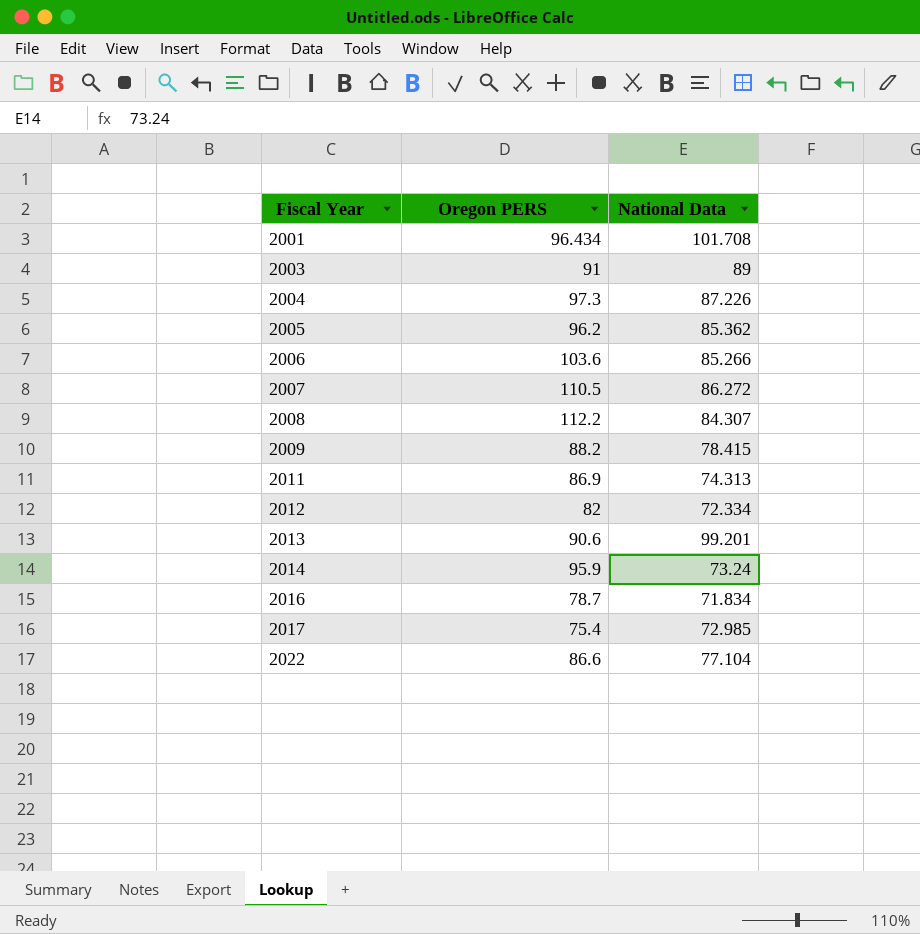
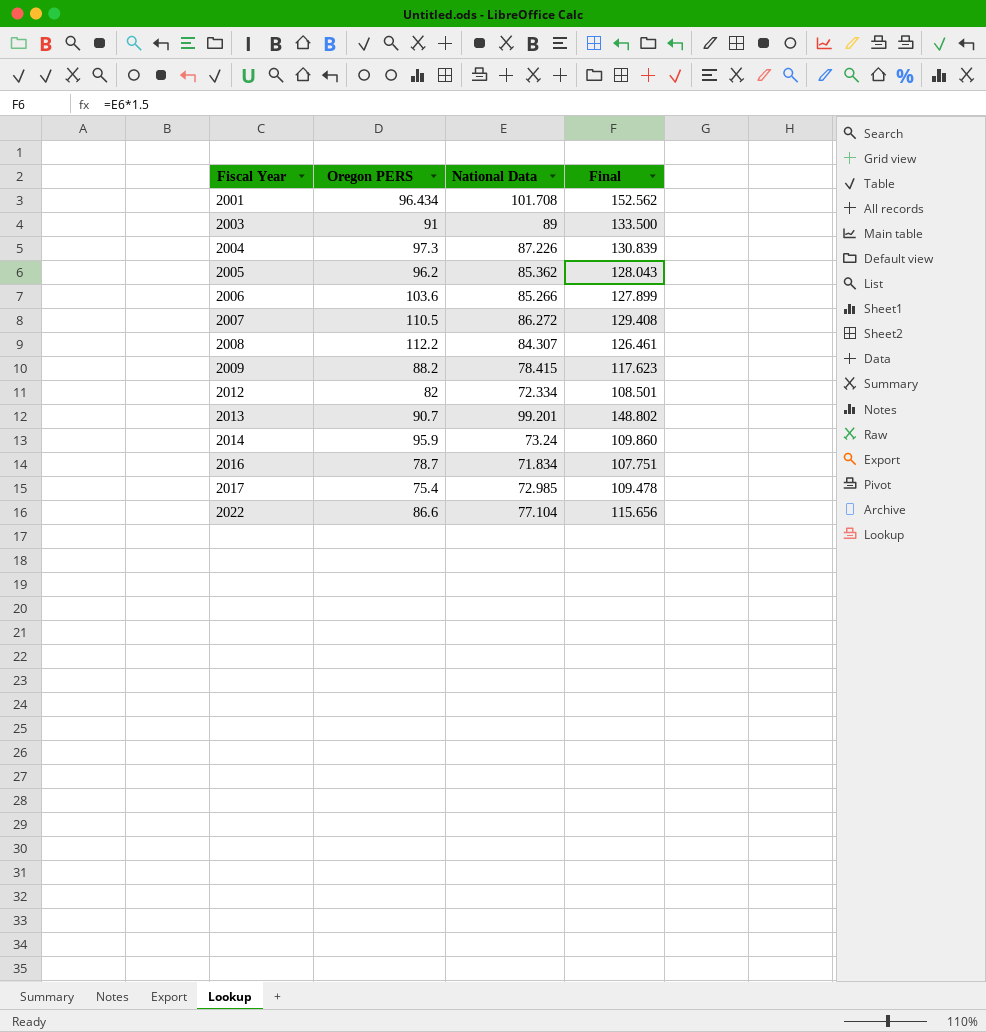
column Final | formula: none -> [National Data] * 1.5
row 2011: 86.9 | 74.313 -> none
2013 | Oregon PERS: 90.6 -> 90.7

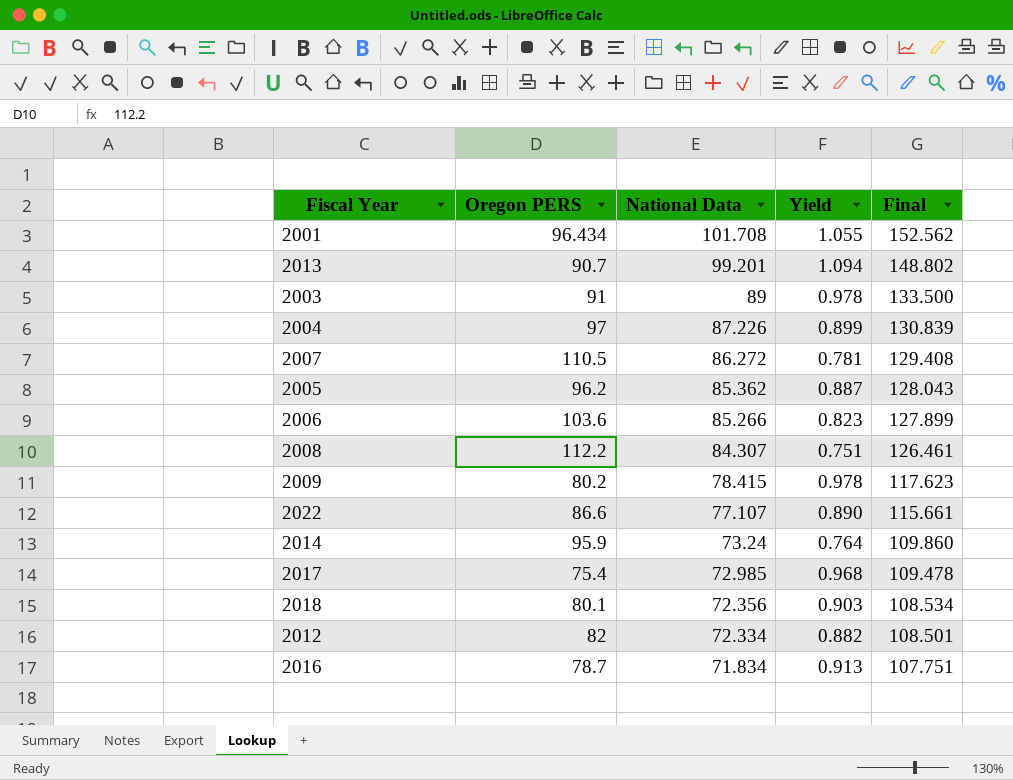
row order: Fiscal Year ascending -> National Data descending
column Yield | formula: none -> [National Data] / [Oregon PERS]
2004 | Oregon PERS: 97.3 -> 97
2009 | Oregon PERS: 88.2 -> 80.2
2022 | National Data: 77.104 -> 77.107
2022 | Final: 115.656 -> 115.661
row 2018: none -> 80.1 | 72.356 | 0.903 | 108.534

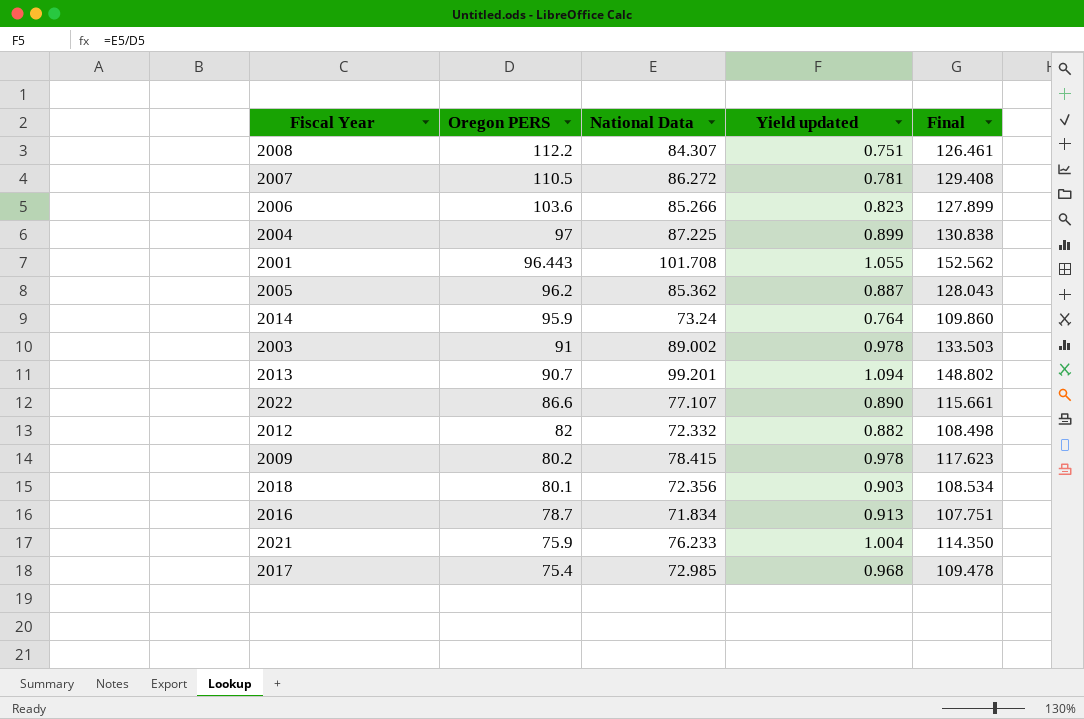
row order: National Data descending -> Oregon PERS descending
column name: Yield -> Yield updated
2004 | National Data: 87.226 -> 87.225
2004 | Final: 130.839 -> 130.838
2001 | Oregon PERS: 96.434 -> 96.443
2003 | National Data: 89 -> 89.002
2003 | Final: 133.500 -> 133.503
2012 | National Data: 72.334 -> 72.332
2012 | Final: 108.501 -> 108.498
row 2021: none -> 75.9 | 76.233 | 1.004 | 114.350

